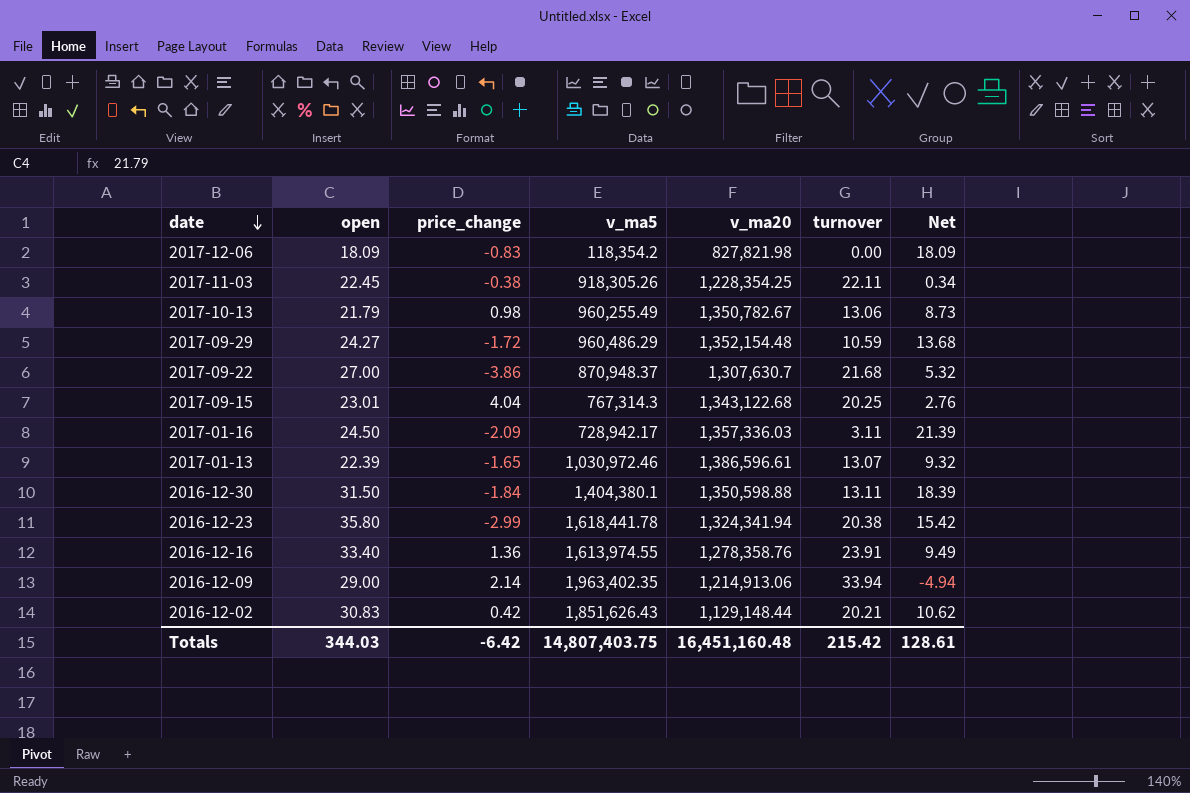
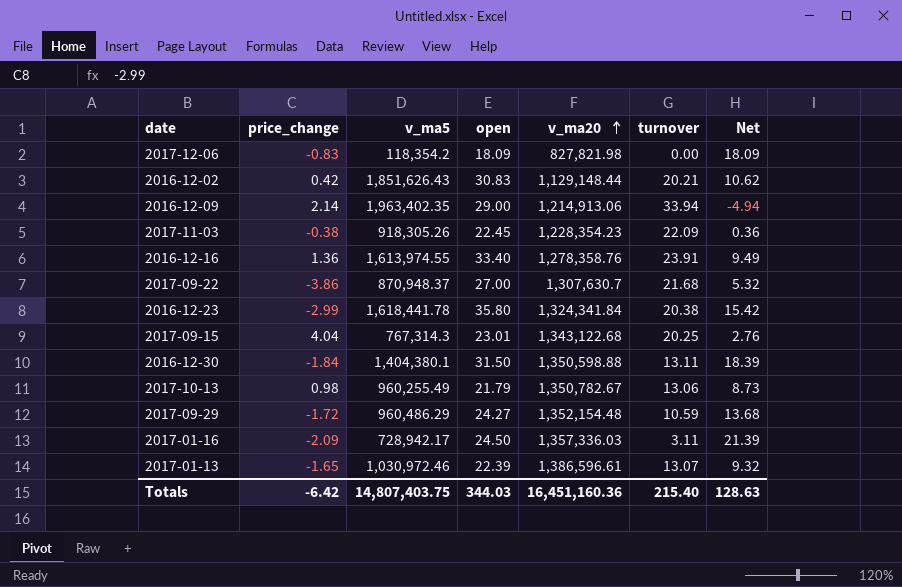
row order: date descending -> v_ma20 ascending
column open | position: 2 -> 4
2017-11-03 | v_ma20: 1,228,354.25 -> 1,228,354.23
2017-11-03 | turnover: 22.11 -> 22.09
2017-11-03 | Net: 0.34 -> 0.36
2016-12-23 | v_ma20: 1,324,341.94 -> 1,324,341.84
Totals | v_ma20: 16,451,160.48 -> 16,451,160.36
Totals | turnover: 215.42 -> 215.40
Totals | Net: 128.61 -> 128.63

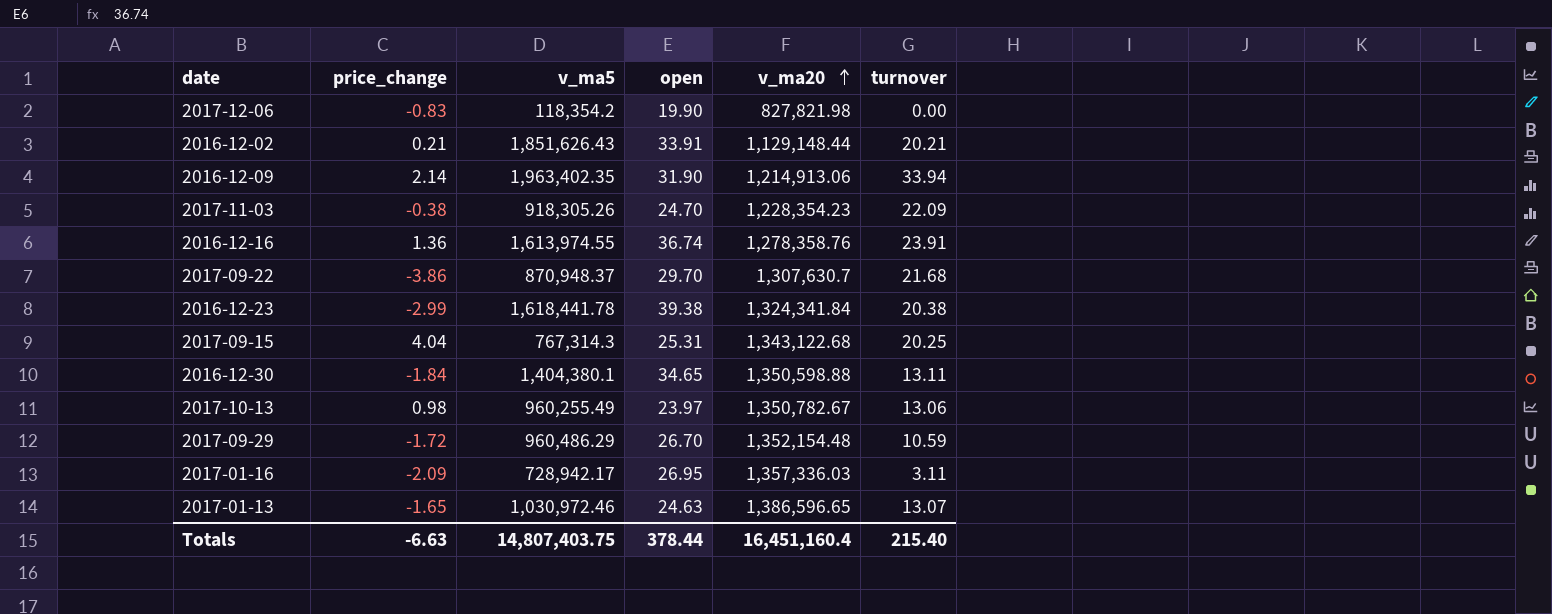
column Net | formula: [open] - [turnover] -> none
2017-12-06 | open: 18.09 -> 19.90
2016-12-02 | price_change: 0.42 -> 0.21
2016-12-02 | open: 30.83 -> 33.91
2016-12-09 | open: 29.00 -> 31.90
2017-11-03 | open: 22.45 -> 24.70
2016-12-16 | open: 33.40 -> 36.74
2017-09-22 | open: 27.00 -> 29.70
2016-12-23 | open: 35.80 -> 39.38
2017-09-15 | open: 23.01 -> 25.31
2016-12-30 | open: 31.50 -> 34.65
2017-10-13 | open: 21.79 -> 23.97
2017-09-29 | open: 24.27 -> 26.70
2017-01-16 | open: 24.50 -> 26.95
2017-01-13 | open: 22.39 -> 24.63
2017-01-13 | v_ma20: 1,386,596.61 -> 1,386,596.65
Totals | price_change: -6.42 -> -6.63
Totals | open: 344.03 -> 378.44
Totals | v_ma20: 16,451,160.36 -> 16,451,160.4

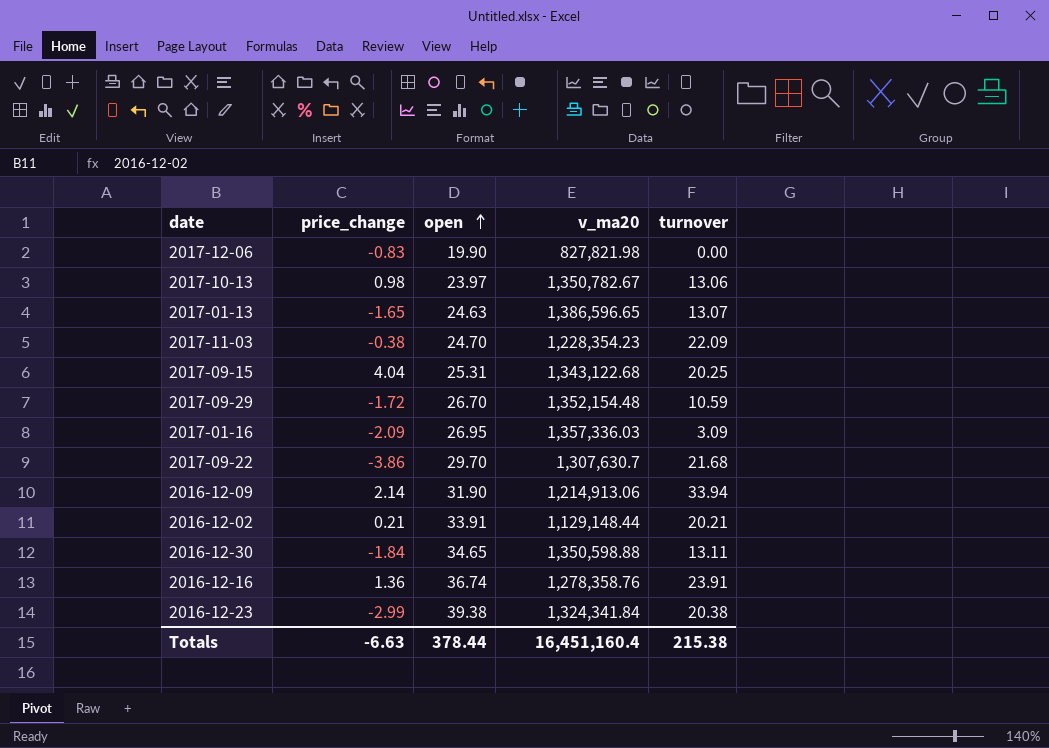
row order: v_ma20 ascending -> open ascending
column v_ma5 | position: 3 -> none
2017-01-16 | turnover: 3.11 -> 3.09
Totals | turnover: 215.40 -> 215.38

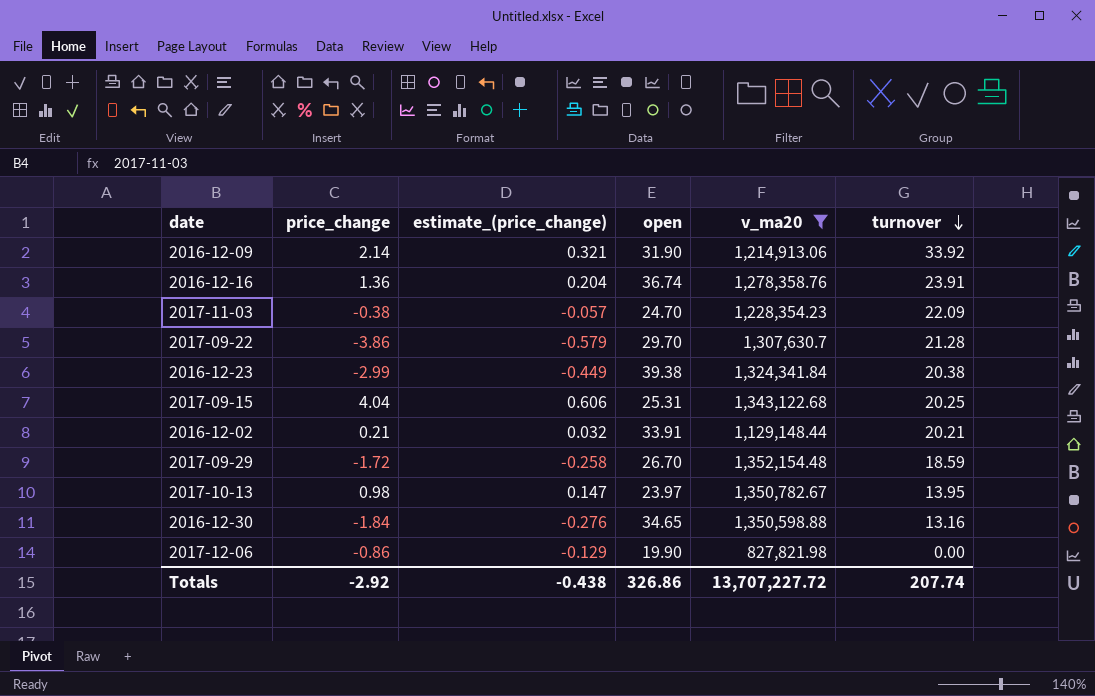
filter: none -> v_ma20 <= 1,352,154.48
row order: open ascending -> turnover descending
column estimate_(price_change) | formula: none -> [price_change] * 0.15
2016-12-09 | turnover: 33.94 -> 33.92
2017-09-22 | turnover: 21.68 -> 21.28
2017-09-29 | turnover: 10.59 -> 18.59
2017-10-13 | turnover: 13.06 -> 13.95
2016-12-30 | turnover: 13.11 -> 13.16
2017-12-06 | price_change: -0.83 -> -0.86
Totals | price_change: -6.63 -> -2.92
Totals | open: 378.44 -> 326.86
Totals | v_ma20: 16,451,160.4 -> 13,707,227.72
Totals | turnover: 215.38 -> 207.74

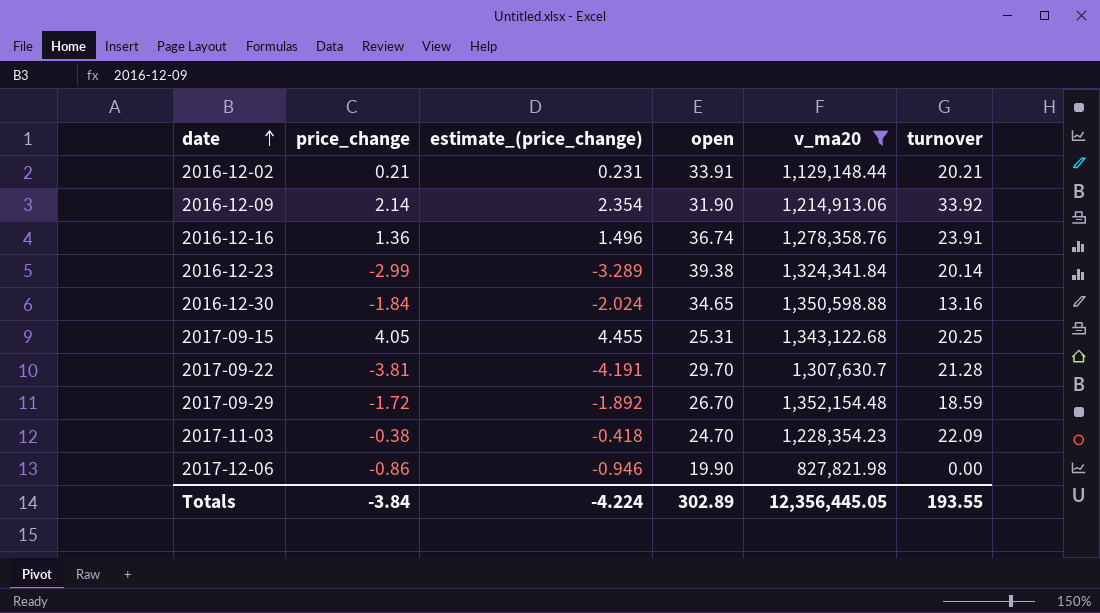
row order: turnover descending -> date ascending
column estimate_(price_change) | formula: [price_change] * 0.15 -> [price_change] * 1.1
row 2017-10-13: 0.98 | 0.147 | 23.97 | 1,350,782.67 | 13.95 -> none
2016-12-23 | turnover: 20.38 -> 20.14
2017-09-15 | price_change: 4.04 -> 4.05
2017-09-22 | price_change: -3.86 -> -3.81
Totals | price_change: -2.92 -> -3.84
Totals | estimate_(price_change): -0.438 -> -4.224
Totals | open: 326.86 -> 302.89
Totals | v_ma20: 13,707,227.72 -> 12,356,445.05
Totals | turnover: 207.74 -> 193.55

